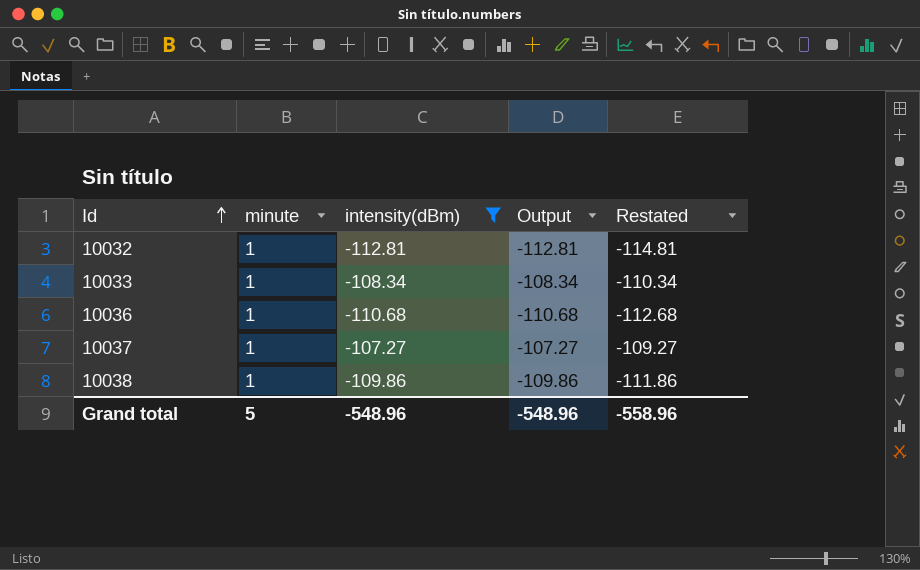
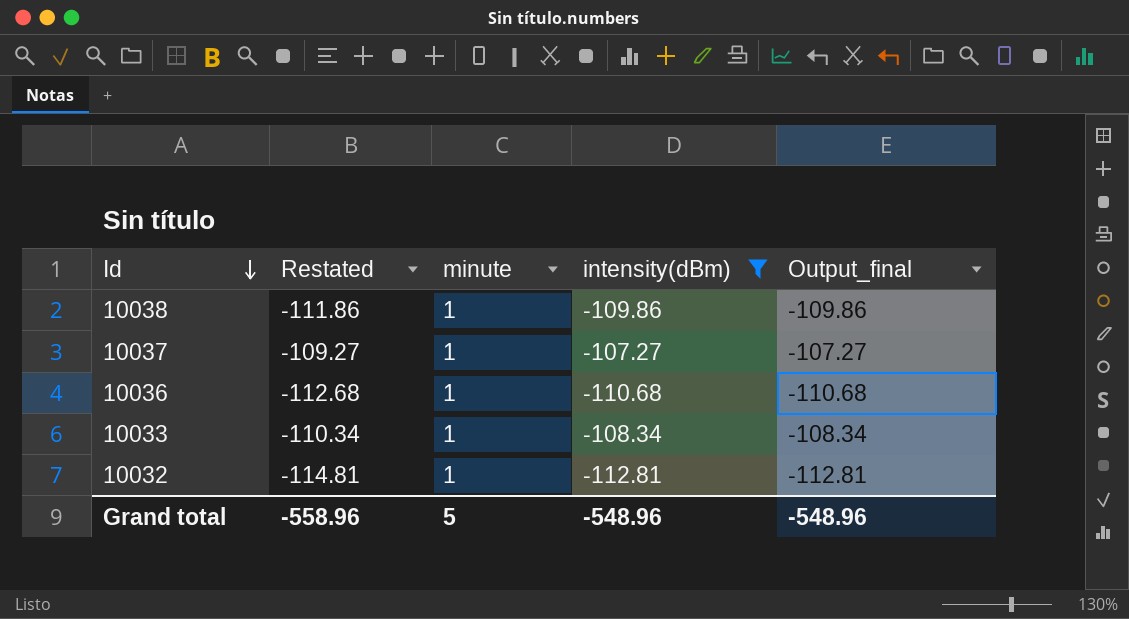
row order: Id ascending -> Id descending
column Restated | position: 5 -> 2
column name: Output -> Output_final

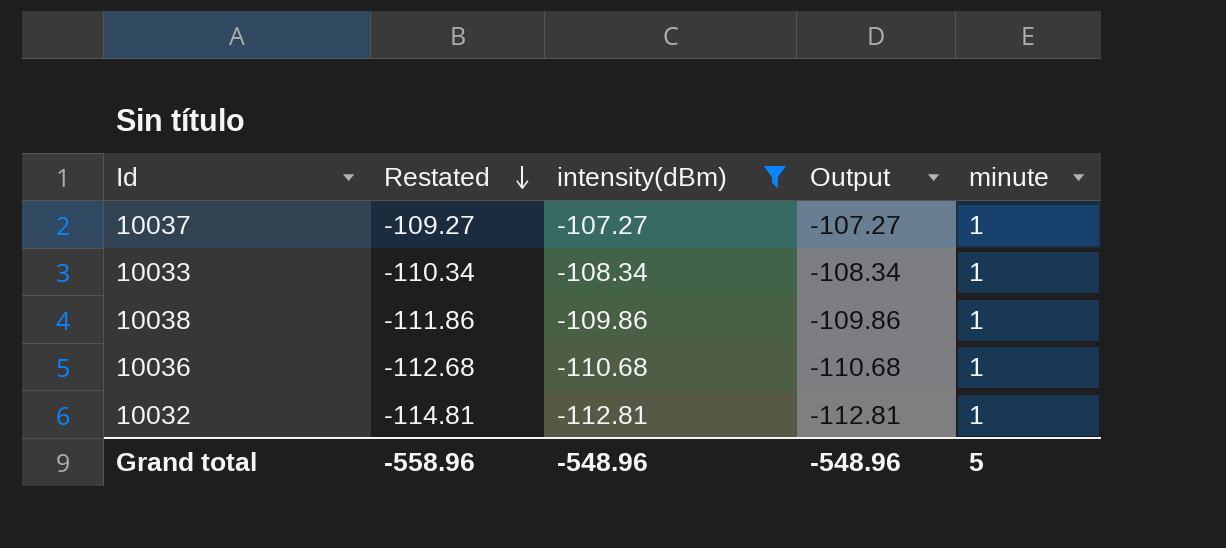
row order: Id descending -> Restated descending
column name: Output_final -> Output
column minute | position: 3 -> 5

